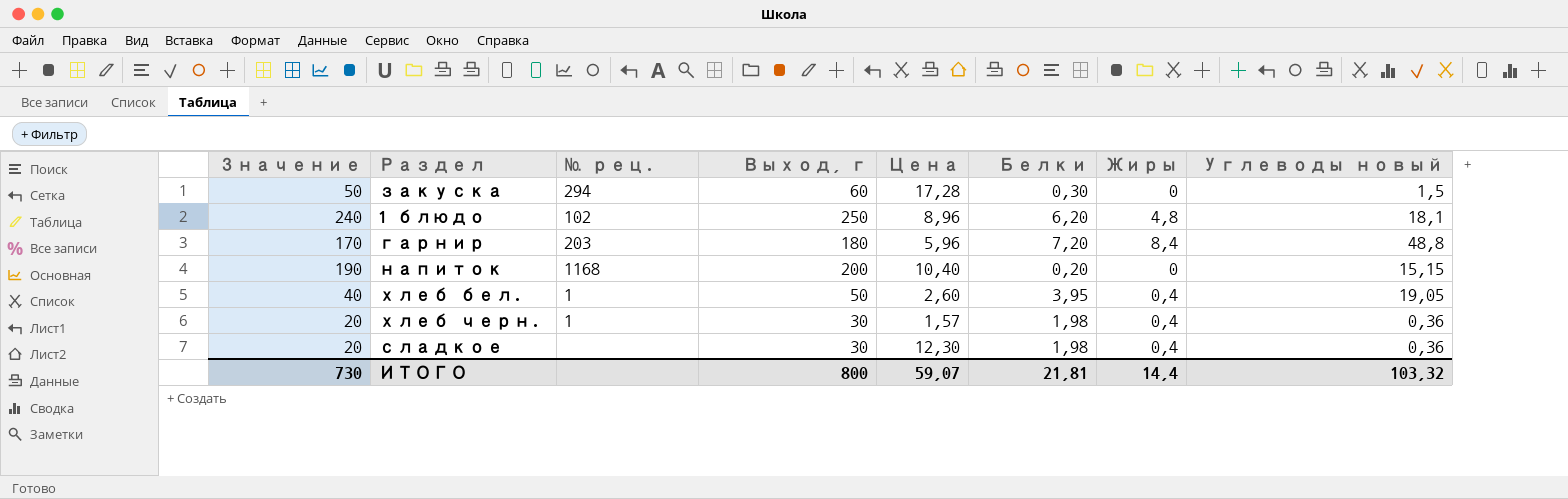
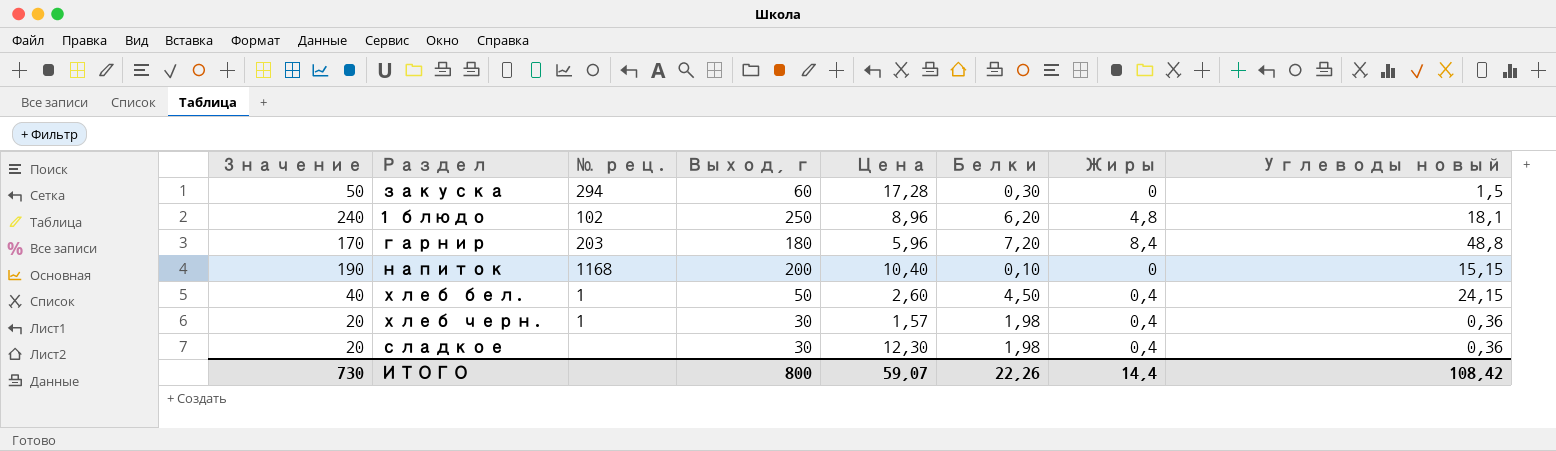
напиток | Белки: 0,20 -> 0,10
хлеб бел. | Белки: 3,95 -> 4,50
хлеб бел. | Углеводы новый: 19,05 -> 24,15
ИТОГО | Белки: 21,81 -> 22,26
ИТОГО | Углеводы новый: 103,32 -> 108,42

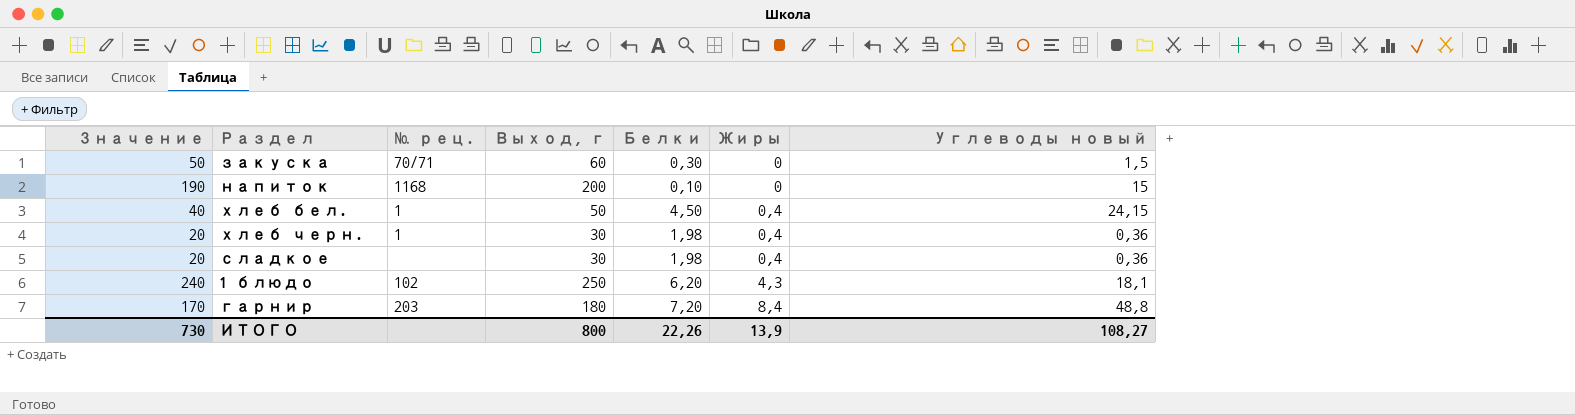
row order: none -> Жиры ascending
column Цена | position: 5 -> none
закуска | № рец.: 294 -> 70/71
напиток | Углеводы новый: 15,15 -> 15
1 блюдо | Жиры: 4,8 -> 4,3
ИТОГО | Жиры: 14,4 -> 13,9
ИТОГО | Углеводы новый: 108,42 -> 108,27

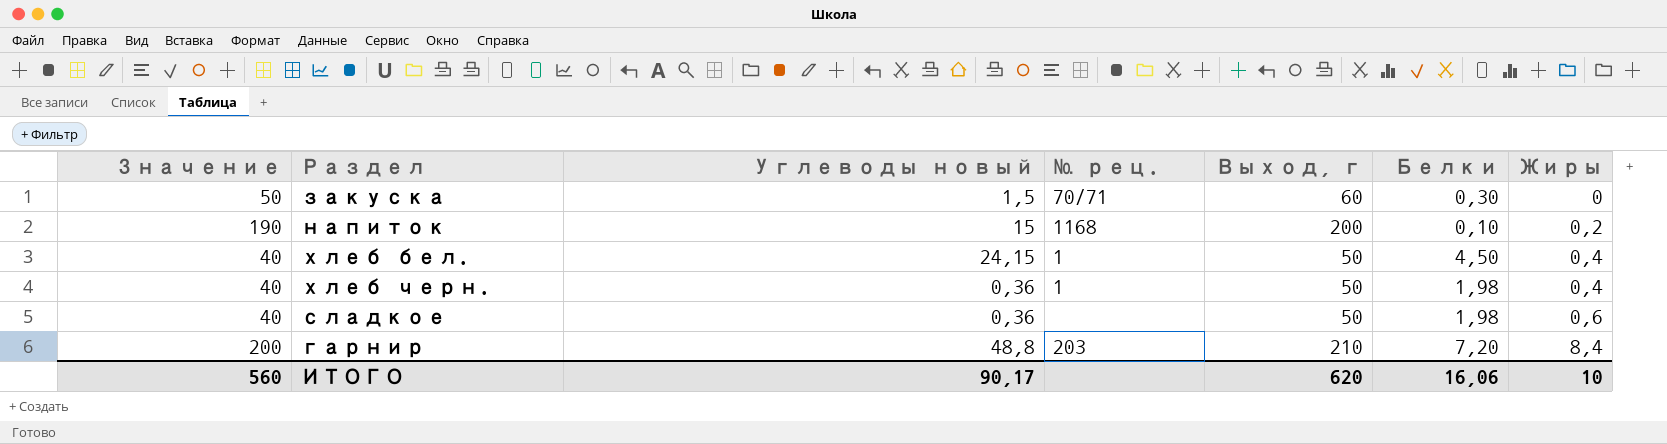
column Углеводы новый | position: 7 -> 3
row 1 блюдо: 240 | 102 | 250 | 6,20 | 4,3 | 18,1 -> none
напиток | Жиры: 0 -> 0,2
хлеб черн. | Значение: 20 -> 40
хлеб черн. | Выход, г: 30 -> 50
сладкое | Значение: 20 -> 40
сладкое | Выход, г: 30 -> 50
сладкое | Жиры: 0,4 -> 0,6
гарнир | Значение: 170 -> 200
гарнир | Выход, г: 180 -> 210
ИТОГО | Значение: 730 -> 560
ИТОГО | Углеводы новый: 108,27 -> 90,17
ИТОГО | Выход, г: 800 -> 620
ИТОГО | Белки: 22,26 -> 16,06
ИТОГО | Жиры: 13,9 -> 10

